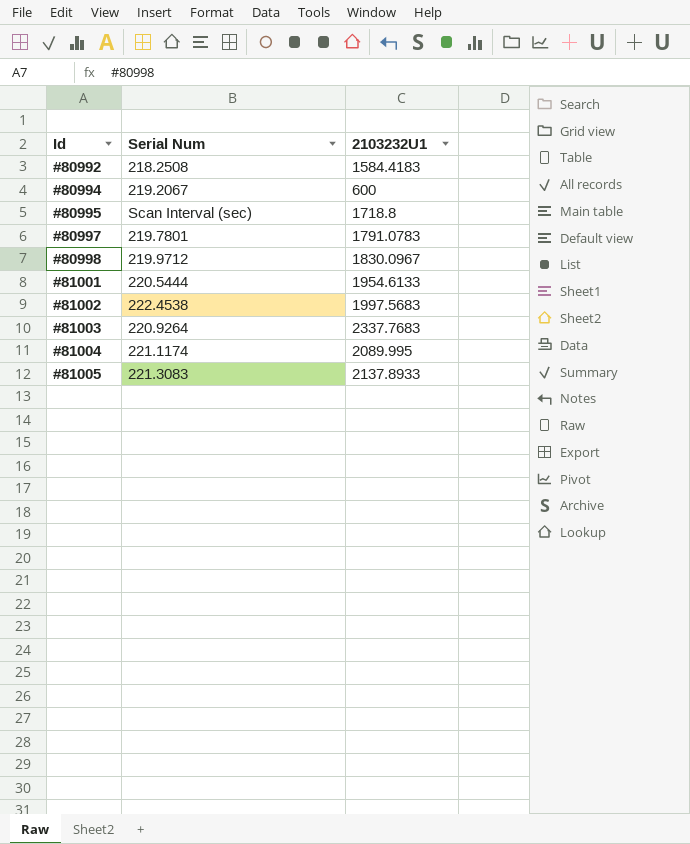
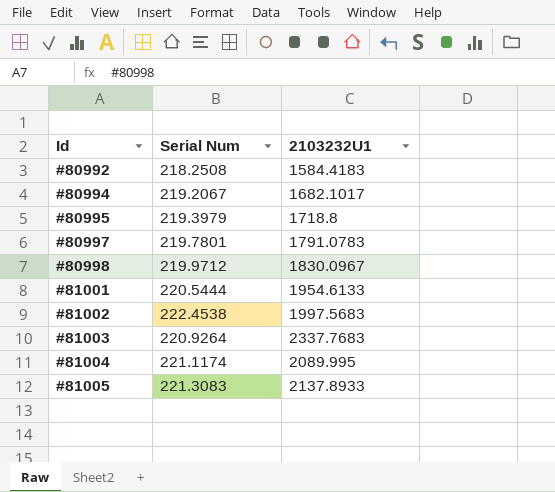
#80994 | 2103232U1: 600 -> 1682.1017
#80995 | Serial Num: Scan Interval (sec) -> 219.3979

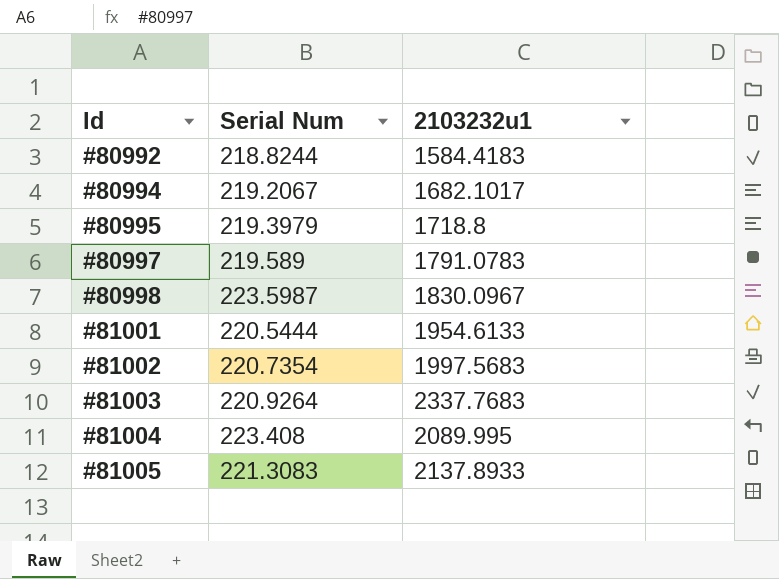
column name: 2103232U1 -> 2103232u1
#80992 | Serial Num: 218.2508 -> 218.8244
#80997 | Serial Num: 219.7801 -> 219.589
#80998 | Serial Num: 219.9712 -> 223.5987
#81002 | Serial Num: 222.4538 -> 220.7354
#81004 | Serial Num: 221.1174 -> 223.408

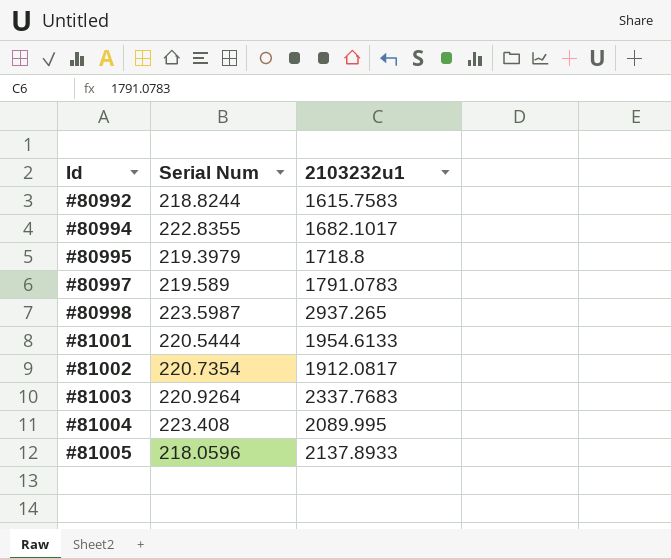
#80992 | 2103232u1: 1584.4183 -> 1615.7583
#80994 | Serial Num: 219.2067 -> 222.8355
#80998 | 2103232u1: 1830.0967 -> 2937.265
#81002 | 2103232u1: 1997.5683 -> 1912.0817
#81005 | Serial Num: 221.3083 -> 218.0596

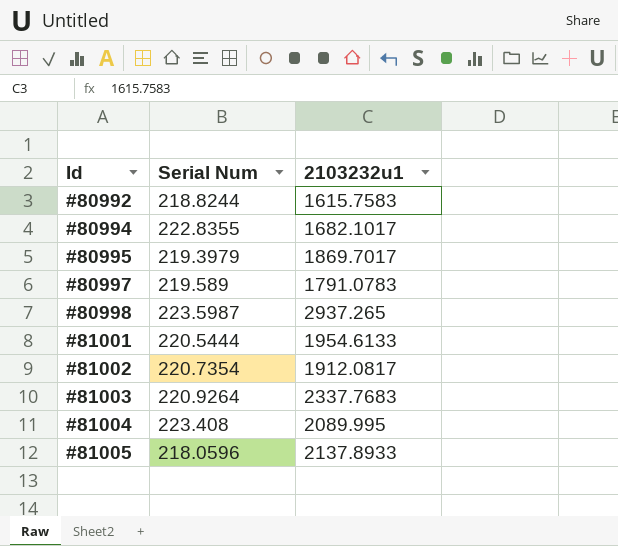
#80995 | 2103232u1: 1718.8 -> 1869.7017

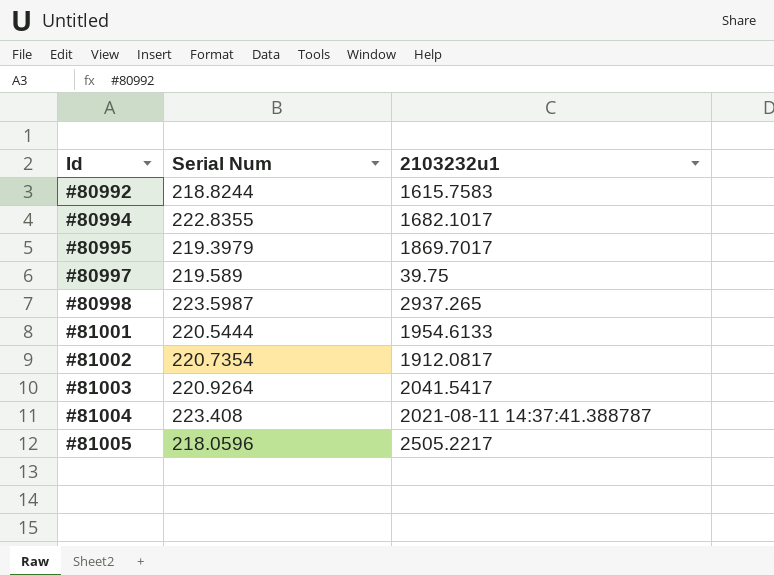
#80997 | 2103232u1: 1791.0783 -> 39.75
#81003 | 2103232u1: 2337.7683 -> 2041.5417
#81004 | 2103232u1: 2089.995 -> 2021-08-11 14:37:41.388787
#81005 | 2103232u1: 2137.8933 -> 2505.2217

